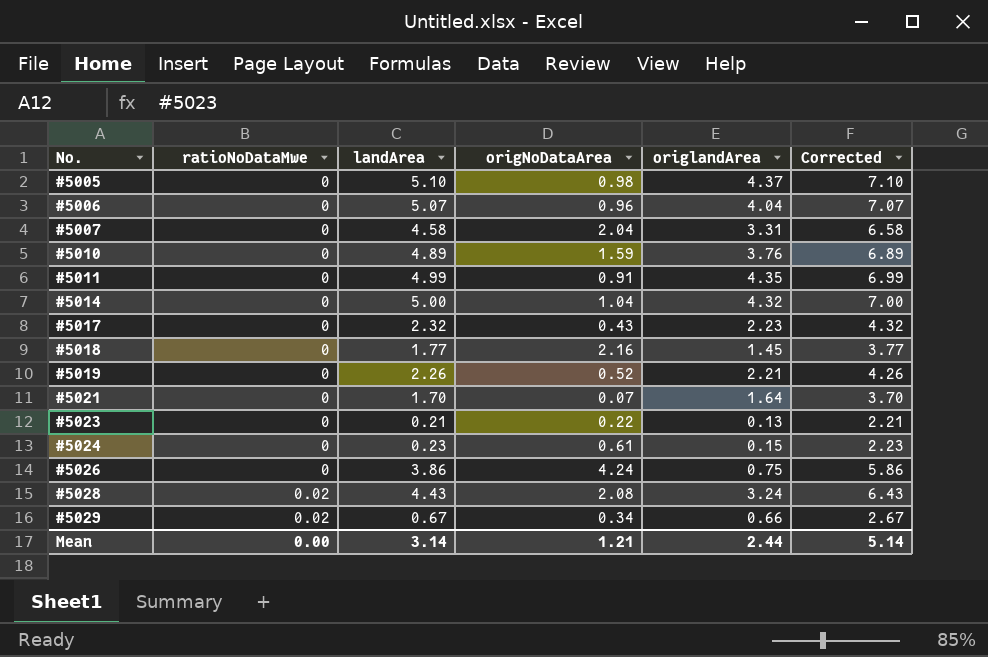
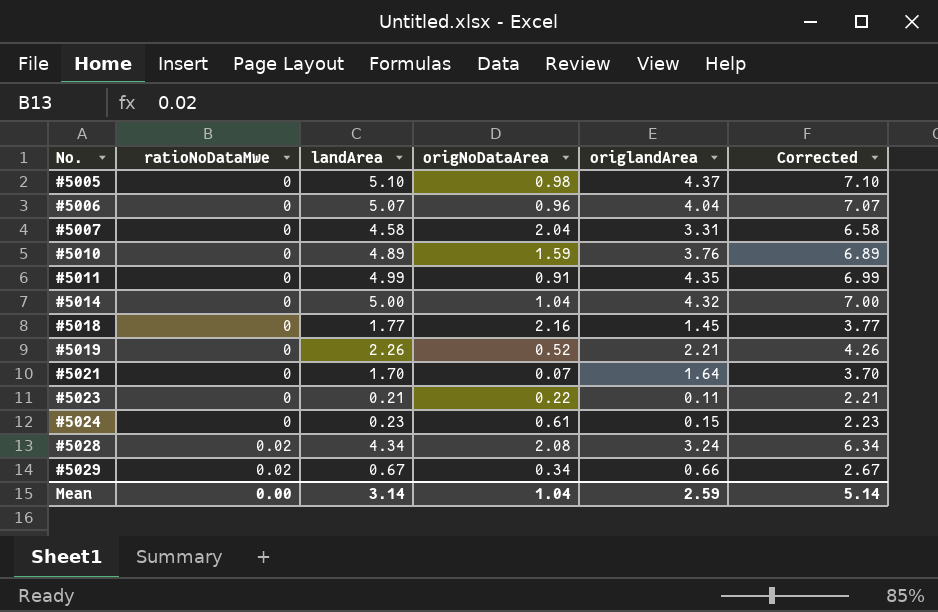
row #5017: 0 | 2.32 | 0.43 | 2.23 | 4.32 -> none
row #5026: 0 | 3.86 | 4.24 | 0.75 | 5.86 -> none
#5023 | origlandArea: 0.13 -> 0.11
#5028 | landArea: 4.43 -> 4.34
#5028 | Corrected: 6.43 -> 6.34
Mean | origNoDataArea: 1.21 -> 1.04
Mean | origlandArea: 2.44 -> 2.59

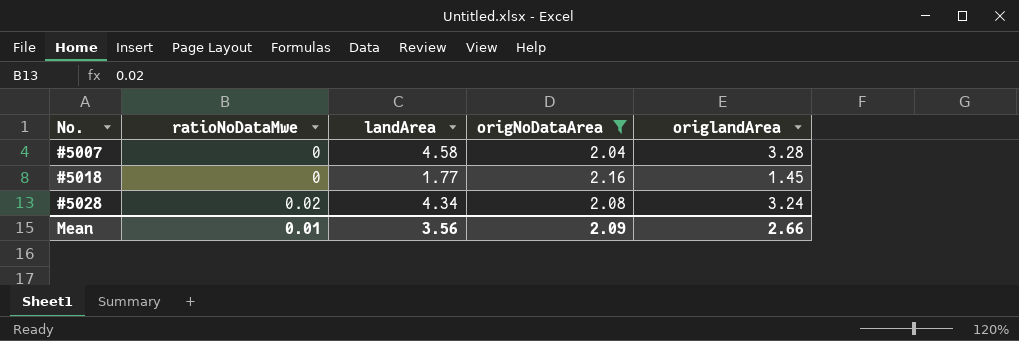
filter: none -> origNoDataArea >= 2.04
column Corrected | formula: [landArea] + 2 -> none
#5007 | origlandArea: 3.31 -> 3.28
Mean | ratioNoDataMwe: 0.00 -> 0.01
Mean | landArea: 3.14 -> 3.56
Mean | origNoDataArea: 1.04 -> 2.09
Mean | origlandArea: 2.59 -> 2.66

